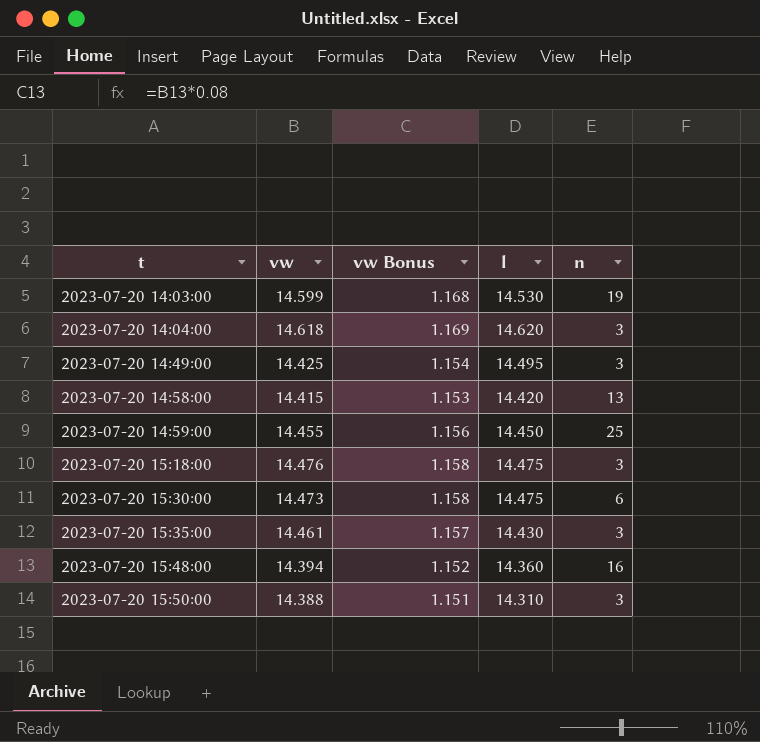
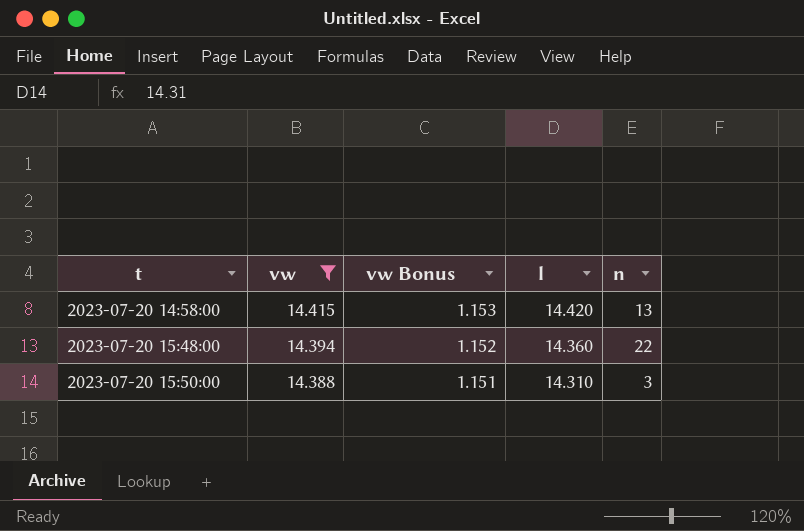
filter: none -> vw <= 14.415
2023-07-20 15:48:00 | n: 16 -> 22

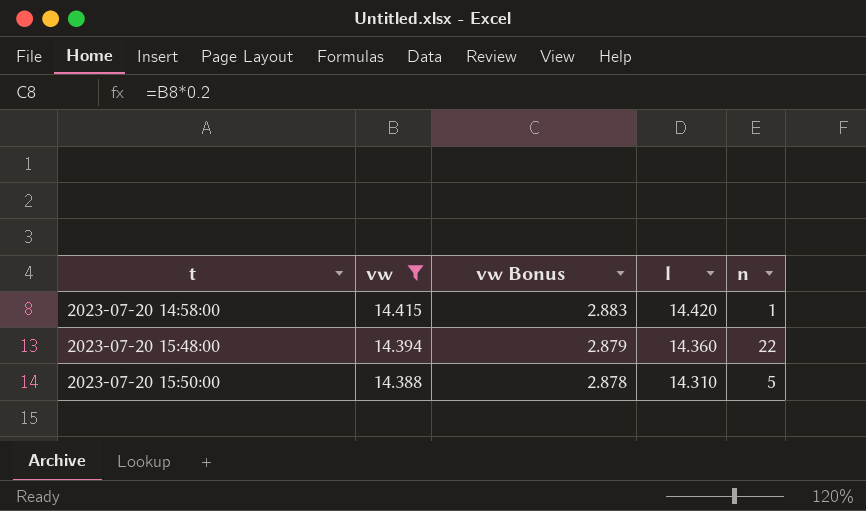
column vw Bonus | formula: [vw] * 0.08 -> [vw] * 0.2
2023-07-20 14:58:00 | n: 13 -> 1
2023-07-20 15:50:00 | n: 3 -> 5

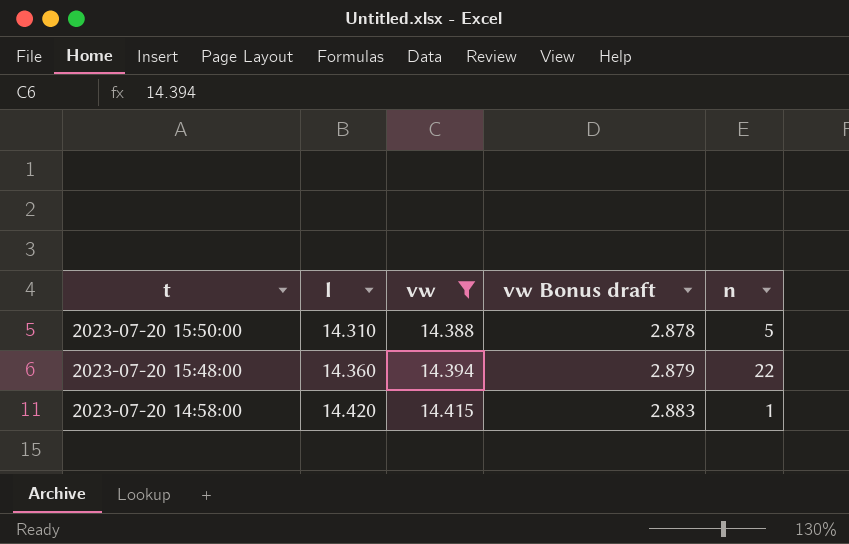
row order: t ascending -> t descending
column l | position: 4 -> 2
column name: vw Bonus -> vw Bonus draft

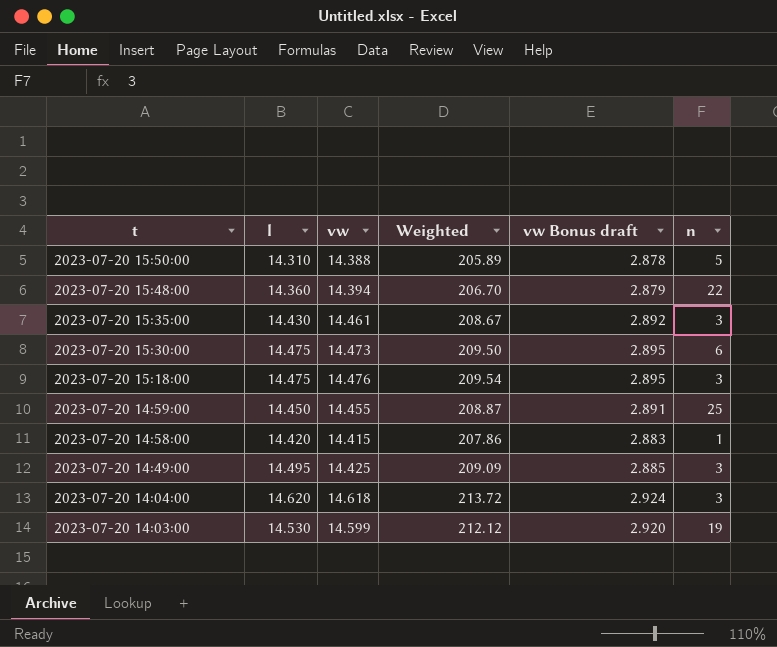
filter: vw <= 14.415 -> none
column Weighted | formula: none -> [l] * [vw]

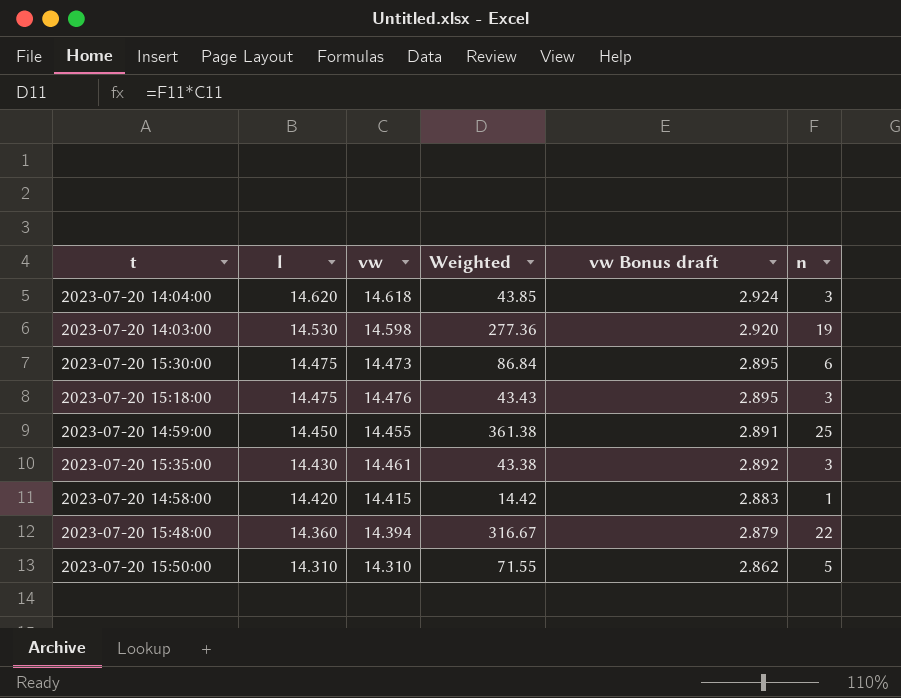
row order: t descending -> l descending
column Weighted | formula: [l] * [vw] -> [vw] * [n]
row 2023-07-20 14:49:00: 14.495 | 14.425 | 209.09 | 2.885 | 3 -> none
2023-07-20 14:03:00 | vw: 14.599 -> 14.598
2023-07-20 15:50:00 | vw: 14.388 -> 14.310
2023-07-20 15:50:00 | vw Bonus draft: 2.878 -> 2.862

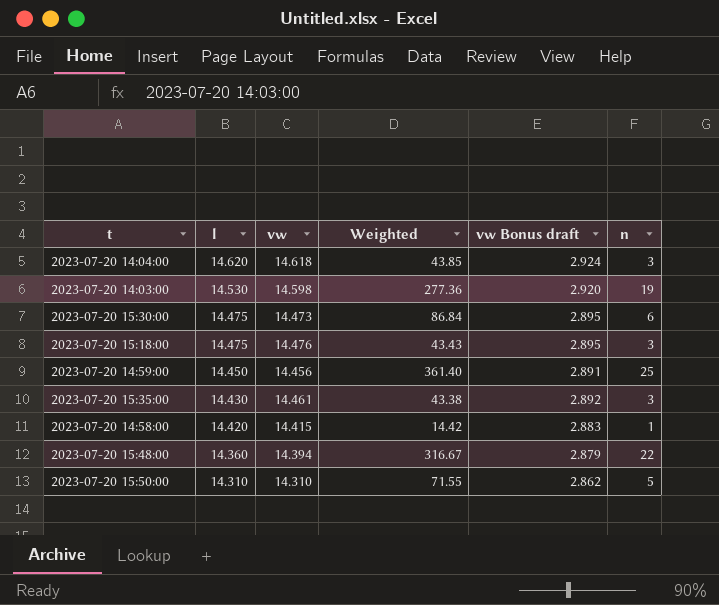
2023-07-20 14:59:00 | vw: 14.455 -> 14.456
2023-07-20 14:59:00 | Weighted: 361.38 -> 361.40

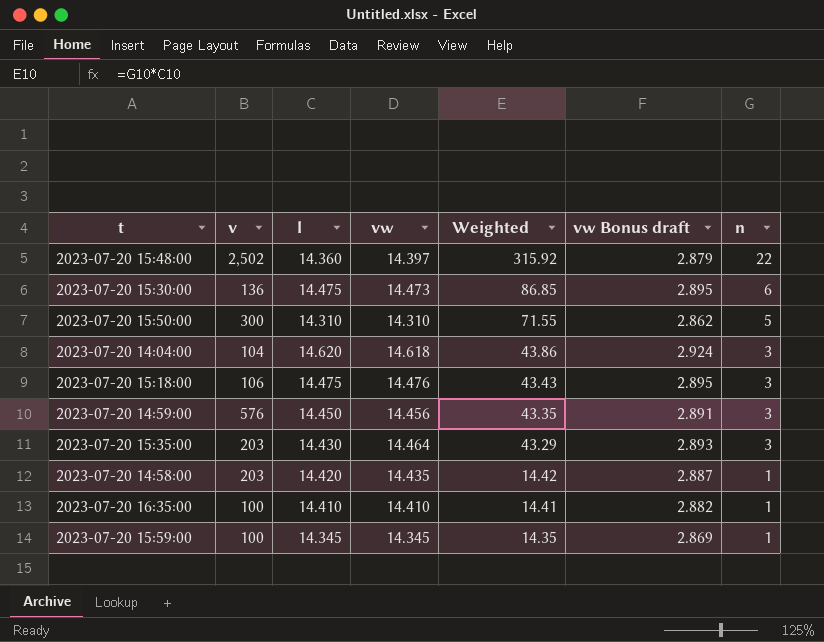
row order: l descending -> Weighted descending
column v | position: none -> 2
column Weighted | formula: [vw] * [n] -> [l] * [n]
row 2023-07-20 14:03:00: 14.530 | 14.598 | 277.36 | 2.920 | 19 -> none
2023-07-20 15:48:00 | vw: 14.394 -> 14.397
2023-07-20 14:59:00 | n: 25 -> 3
2023-07-20 15:35:00 | vw: 14.461 -> 14.464
2023-07-20 15:35:00 | vw Bonus draft: 2.892 -> 2.893
2023-07-20 14:58:00 | vw: 14.415 -> 14.435
2023-07-20 14:58:00 | vw Bonus draft: 2.883 -> 2.887
row 2023-07-20 16:35:00: none -> 100 | 14.410 | 14.410 | 14.41 | 2.882 | 1
row 2023-07-20 15:59:00: none -> 100 | 14.345 | 14.345 | 14.35 | 2.869 | 1

